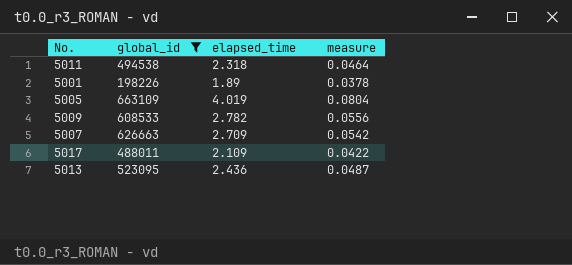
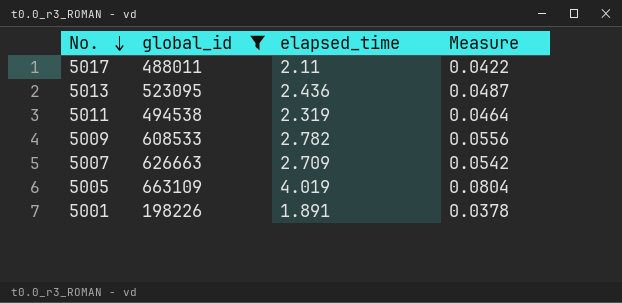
row order: none -> No. descending
column name: measure -> Measure
5017 | elapsed_time: 2.109 -> 2.11
5011 | elapsed_time: 2.318 -> 2.319
5001 | elapsed_time: 1.89 -> 1.891

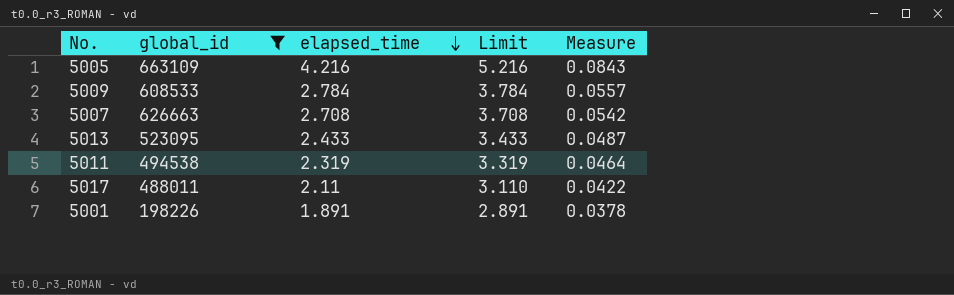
row order: No. descending -> elapsed_time descending
column Limit | formula: none -> [elapsed_time] + 1
5005 | elapsed_time: 4.019 -> 4.216
5005 | Measure: 0.0804 -> 0.0843
5009 | elapsed_time: 2.782 -> 2.784
5009 | Measure: 0.0556 -> 0.0557
5007 | elapsed_time: 2.709 -> 2.708
5013 | elapsed_time: 2.436 -> 2.433

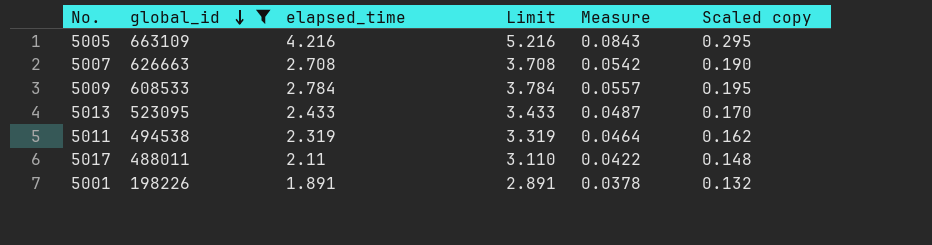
row order: elapsed_time descending -> global_id descending
column Scaled copy | formula: none -> [elapsed_time] * 0.07

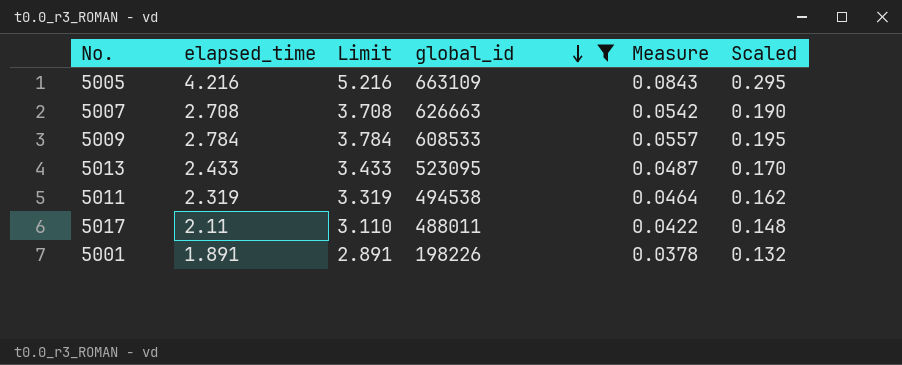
column global_id | position: 2 -> 4
column name: Scaled copy -> Scaled

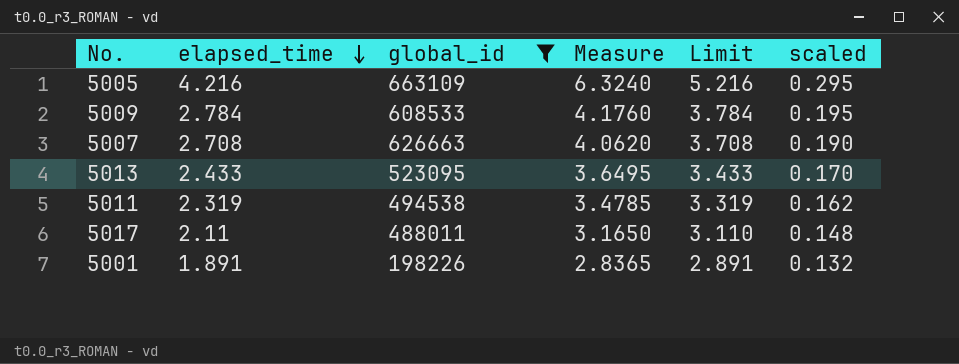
row order: global_id descending -> elapsed_time descending
column Measure | formula: [elapsed_time] * 0.02 -> [elapsed_time] * 1.5
column Limit | position: 3 -> 5
column name: Scaled -> scaled

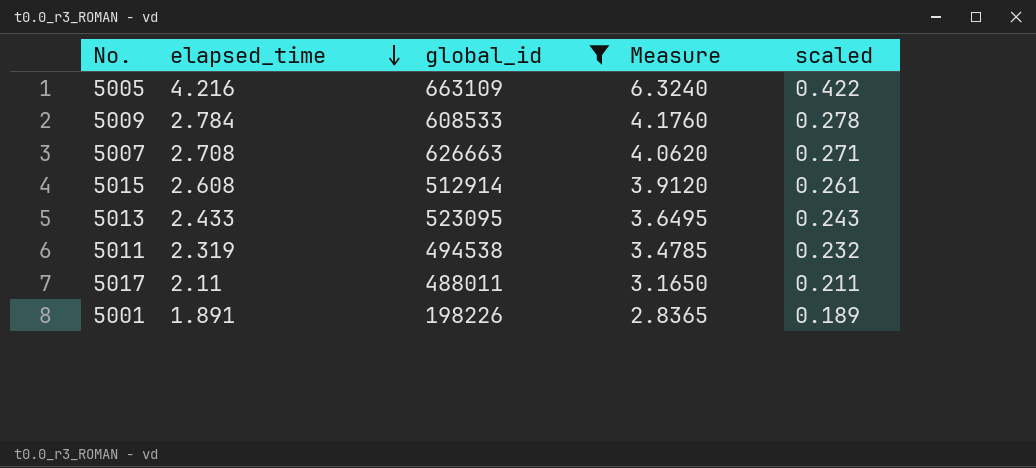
column Limit | formula: [elapsed_time] + 1 -> none
column scaled | formula: [elapsed_time] * 0.07 -> [elapsed_time] * 0.1
row 5015: none -> 2.608 | 512914 | 3.9120 | 0.261

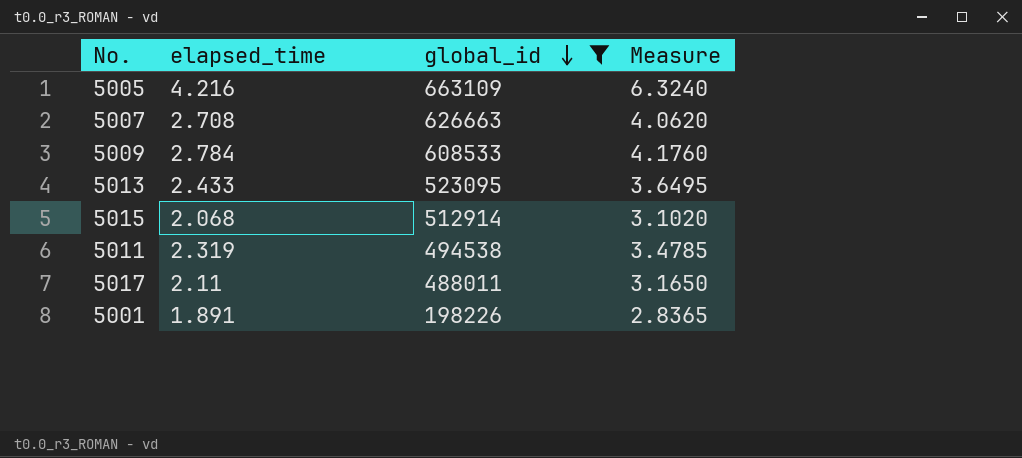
row order: elapsed_time descending -> global_id descending
column scaled | formula: [elapsed_time] * 0.1 -> none
5015 | elapsed_time: 2.608 -> 2.068
5015 | Measure: 3.9120 -> 3.1020

